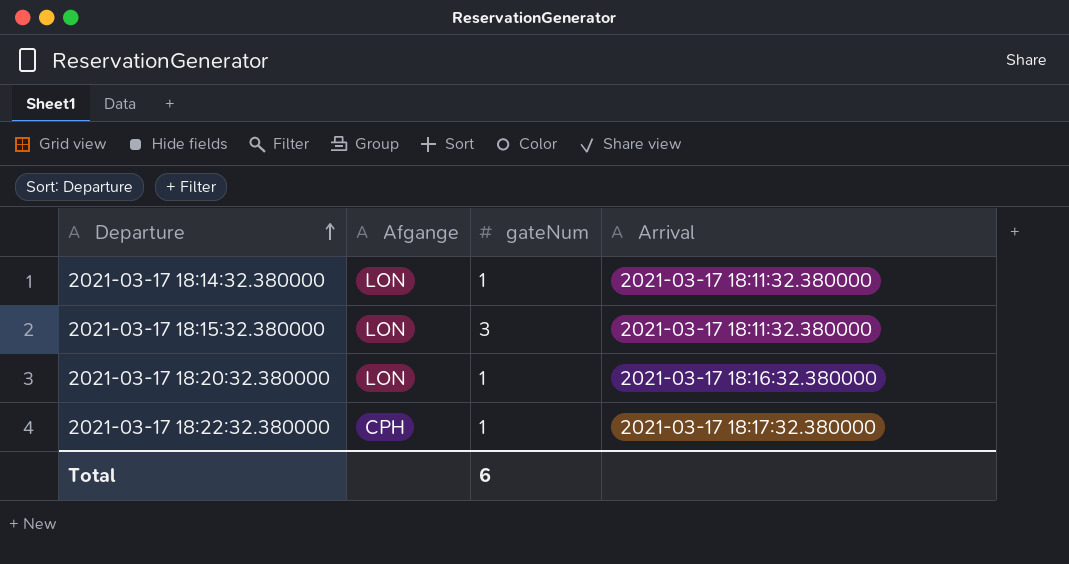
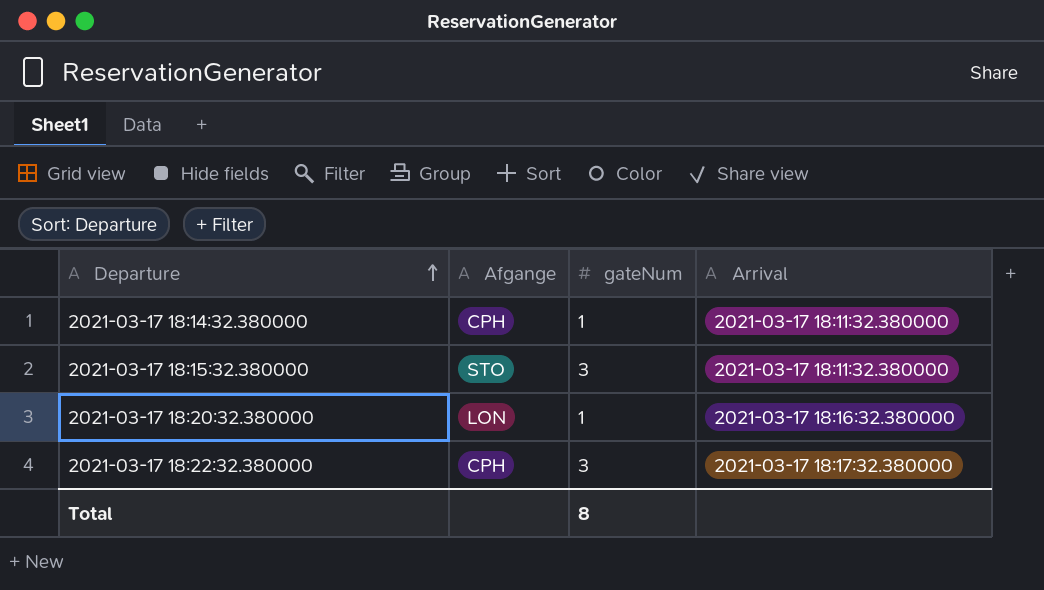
2021-03-17 18:14:32.380000 | Afgange: LON -> CPH
2021-03-17 18:15:32.380000 | Afgange: LON -> STO
2021-03-17 18:22:32.380000 | gateNum: 1 -> 3
Total | gateNum: 6 -> 8

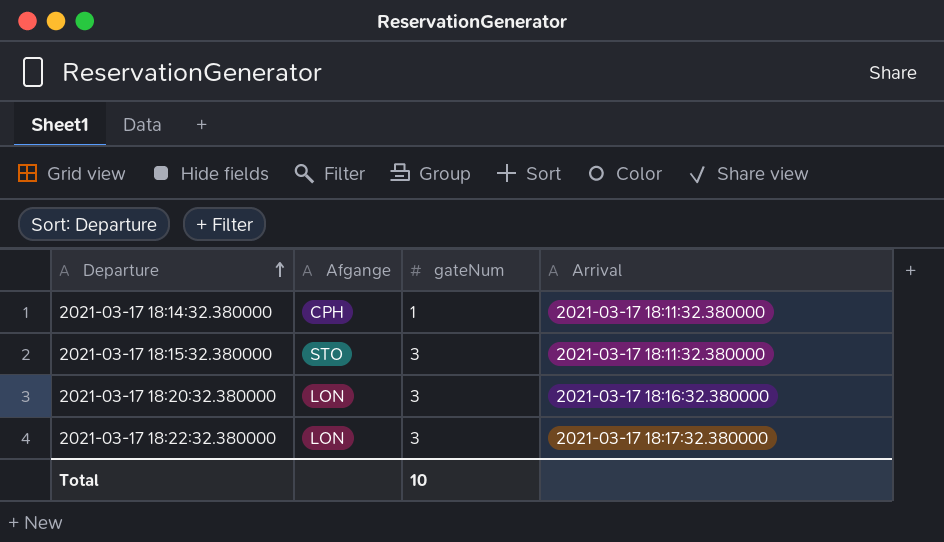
2021-03-17 18:20:32.380000 | gateNum: 1 -> 3
2021-03-17 18:22:32.380000 | Afgange: CPH -> LON
Total | gateNum: 8 -> 10

